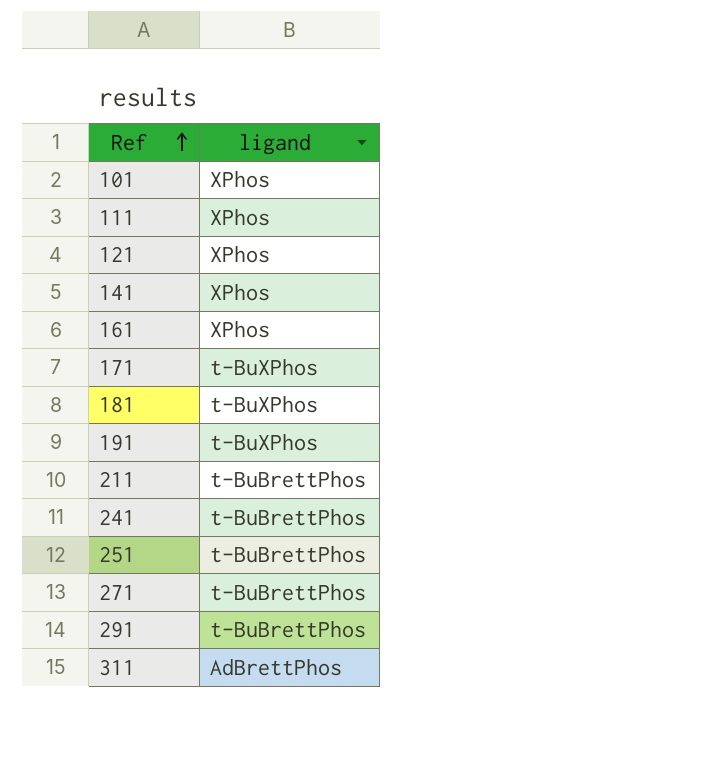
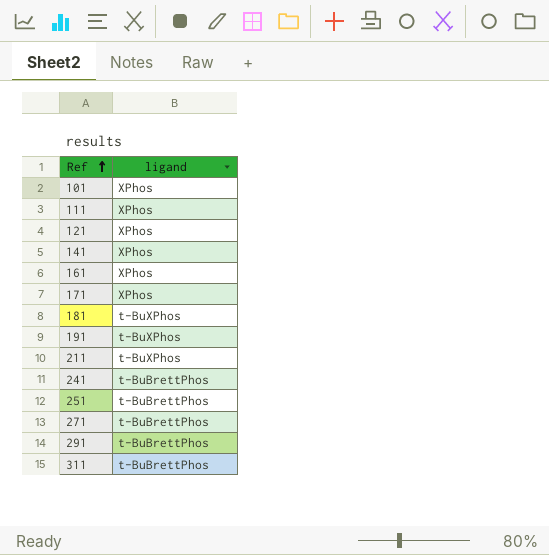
171 | ligand: t-BuXPhos -> XPhos
211 | ligand: t-BuBrettPhos -> t-BuXPhos
311 | ligand: AdBrettPhos -> t-BuBrettPhos

